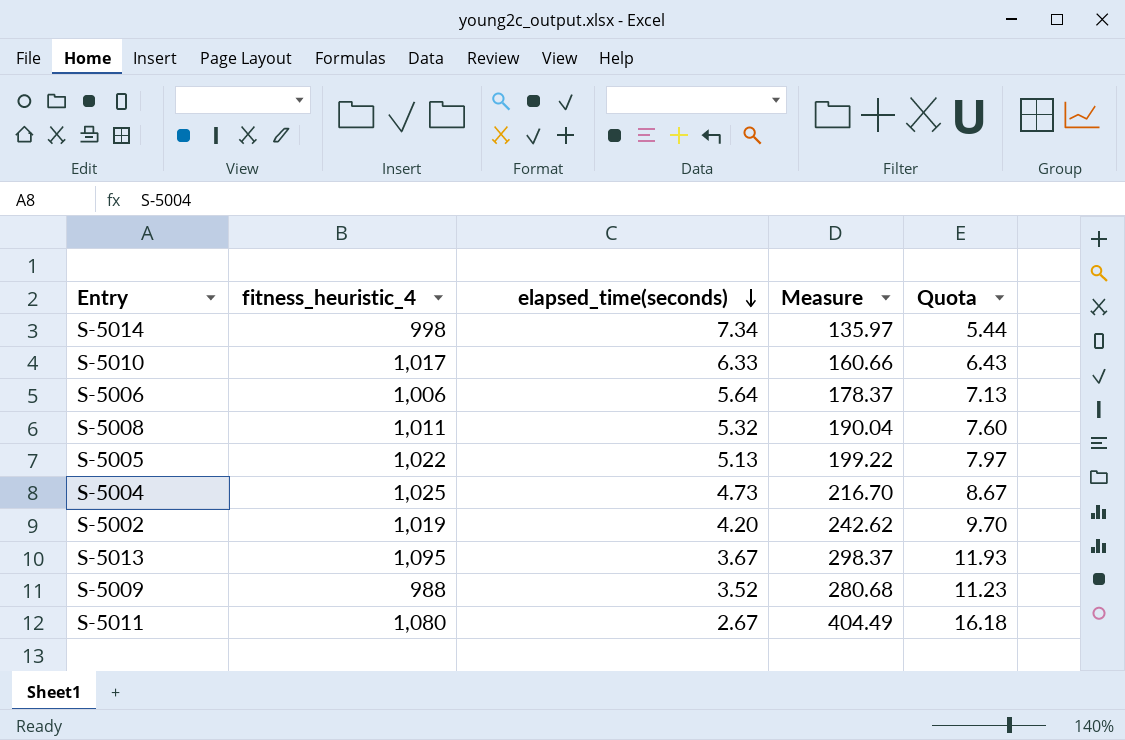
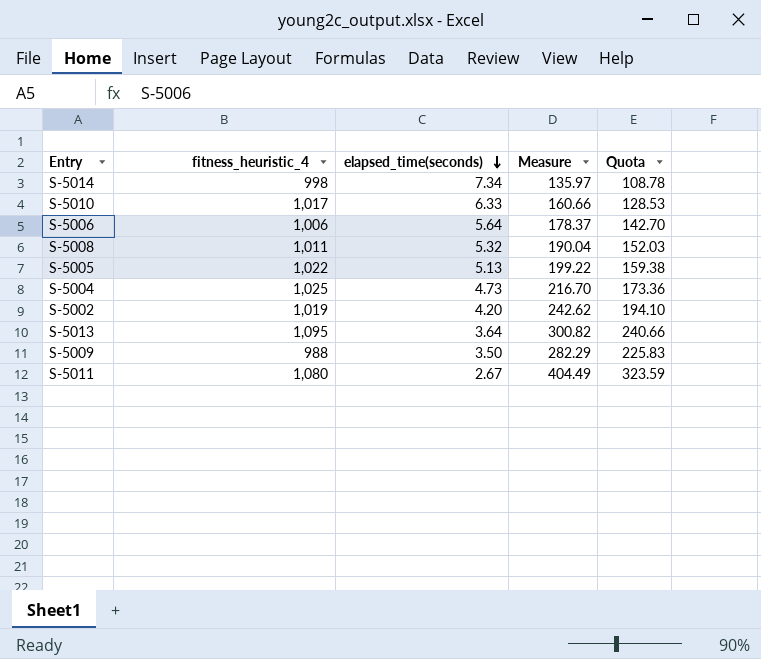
column Quota | formula: [Measure] * 0.04 -> [Measure] * 0.8
S-5013 | elapsed_time(seconds): 3.67 -> 3.64
S-5013 | Measure: 298.37 -> 300.82
S-5009 | elapsed_time(seconds): 3.52 -> 3.50
S-5009 | Measure: 280.68 -> 282.29

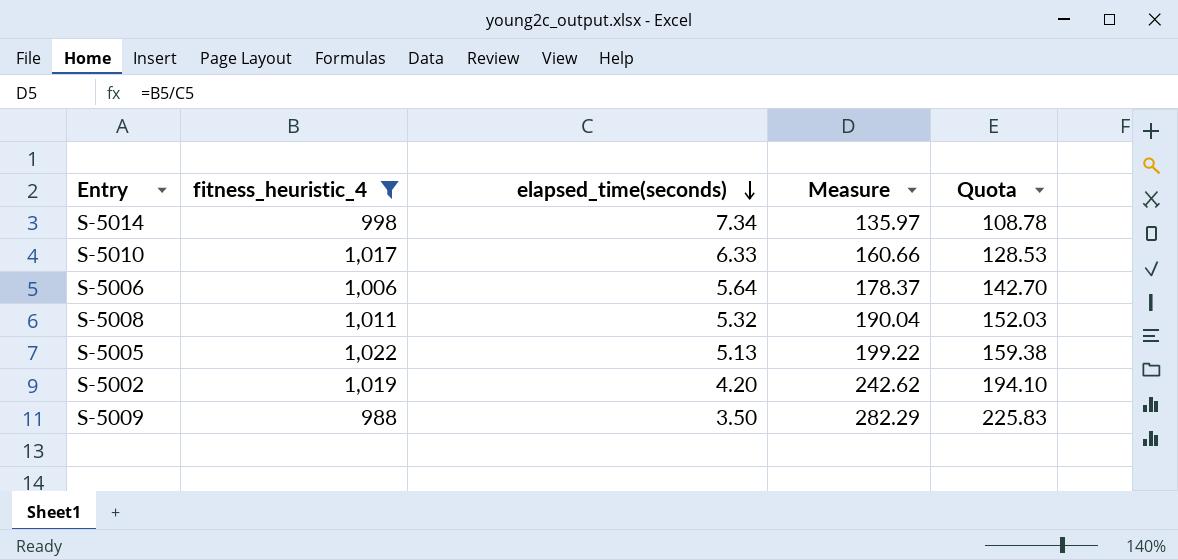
filter: none -> fitness_heuristic_4 <= 1,022

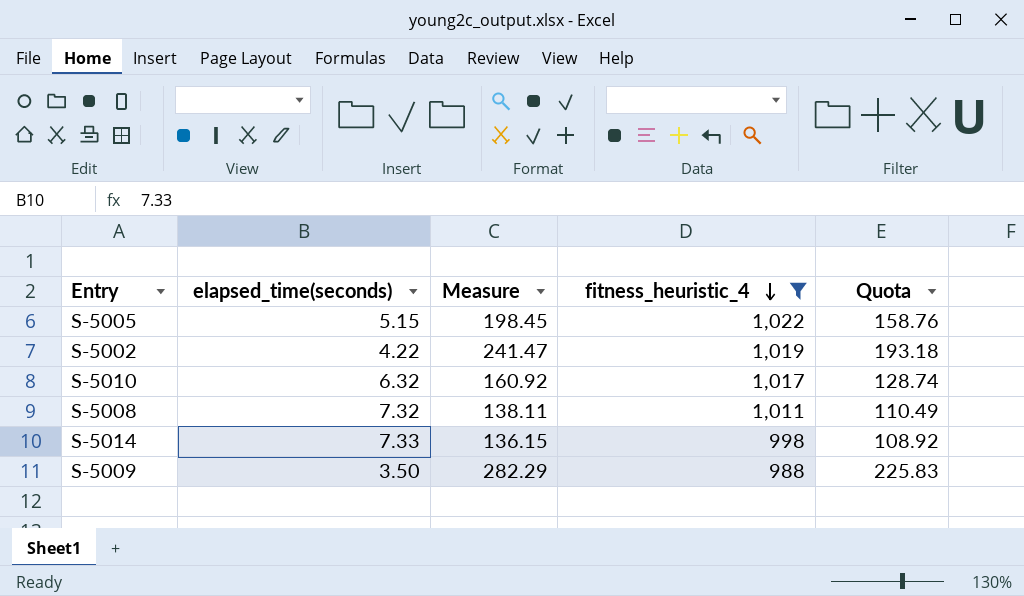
row order: elapsed_time(seconds) descending -> fitness_heuristic_4 descending
column fitness_heuristic_4 | position: 2 -> 4
row S-5006: 1,006 | 5.64 | 178.37 | 142.70 -> none
S-5005 | elapsed_time(seconds): 5.13 -> 5.15
S-5005 | Measure: 199.22 -> 198.45
S-5005 | Quota: 159.38 -> 158.76
S-5002 | elapsed_time(seconds): 4.20 -> 4.22
S-5002 | Measure: 242.62 -> 241.47
S-5002 | Quota: 194.10 -> 193.18
S-5010 | elapsed_time(seconds): 6.33 -> 6.32
S-5010 | Measure: 160.66 -> 160.92
S-5010 | Quota: 128.53 -> 128.74
S-5008 | elapsed_time(seconds): 5.32 -> 7.32
S-5008 | Measure: 190.04 -> 138.11
S-5008 | Quota: 152.03 -> 110.49
S-5014 | elapsed_time(seconds): 7.34 -> 7.33
S-5014 | Measure: 135.97 -> 136.15
S-5014 | Quota: 108.78 -> 108.92

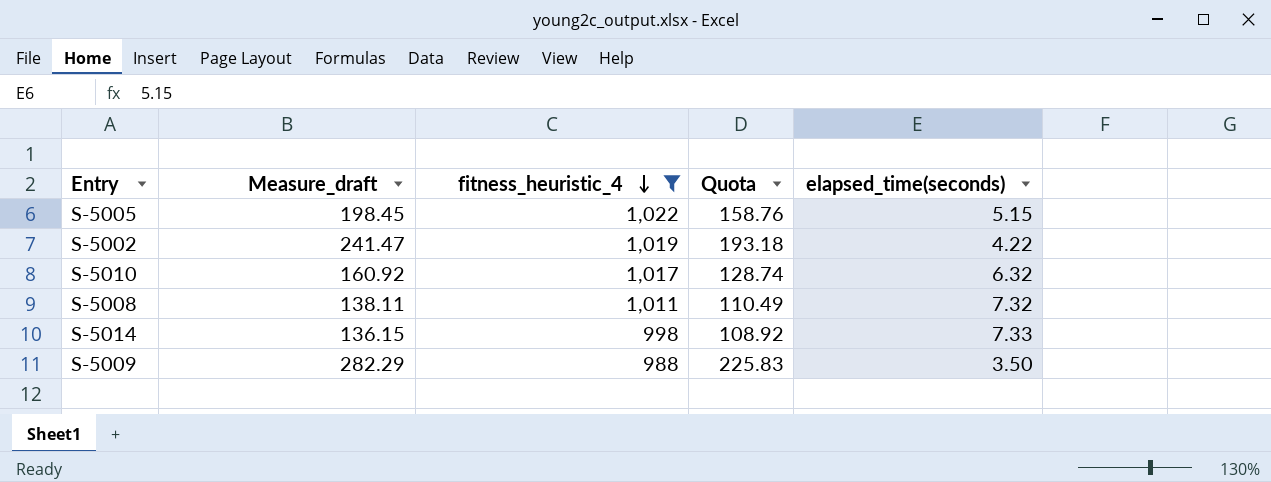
column name: Measure -> Measure_draft
column elapsed_time(seconds) | position: 2 -> 5

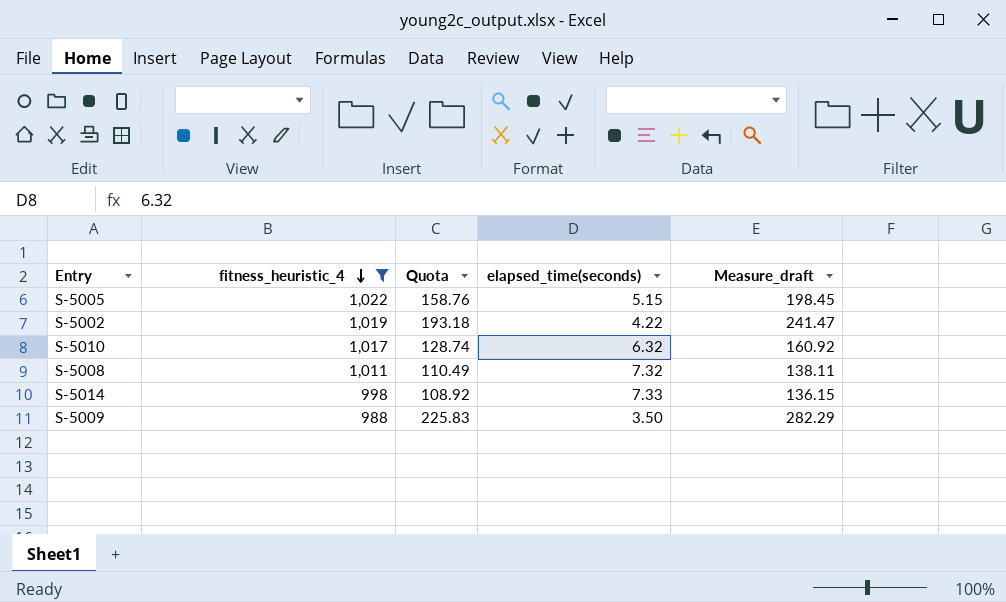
column Measure_draft | position: 2 -> 5

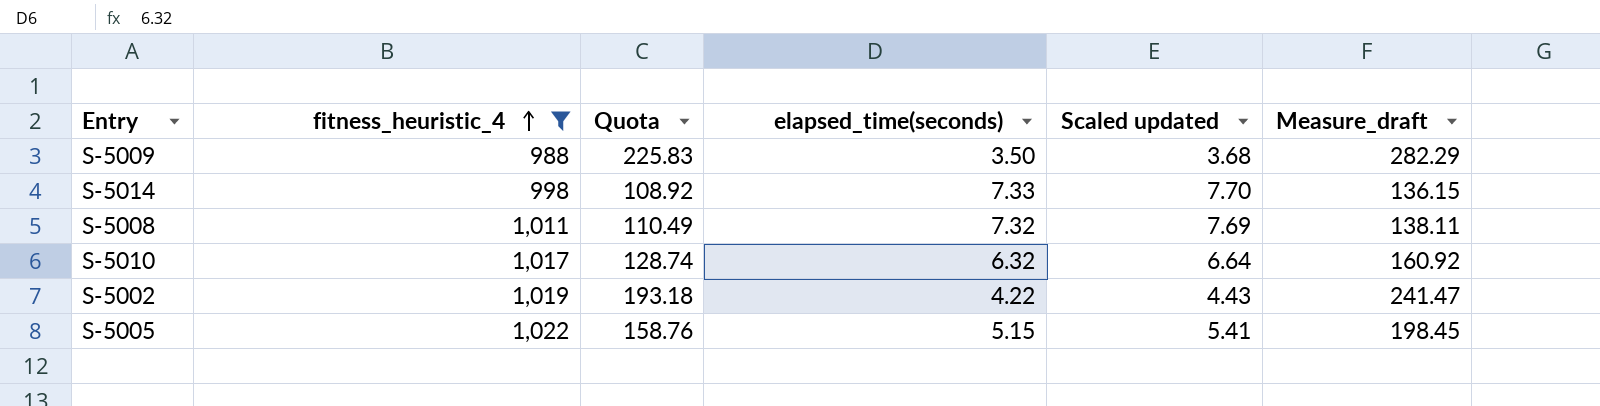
row order: fitness_heuristic_4 descending -> fitness_heuristic_4 ascending
column Scaled updated | formula: none -> [elapsed_time(seconds)] * 1.05

